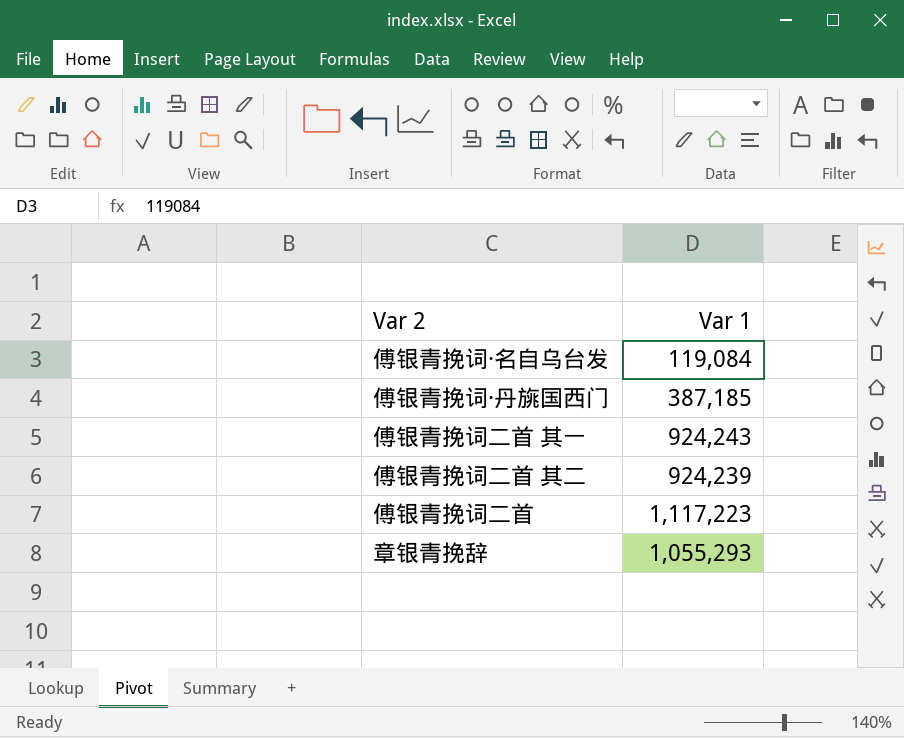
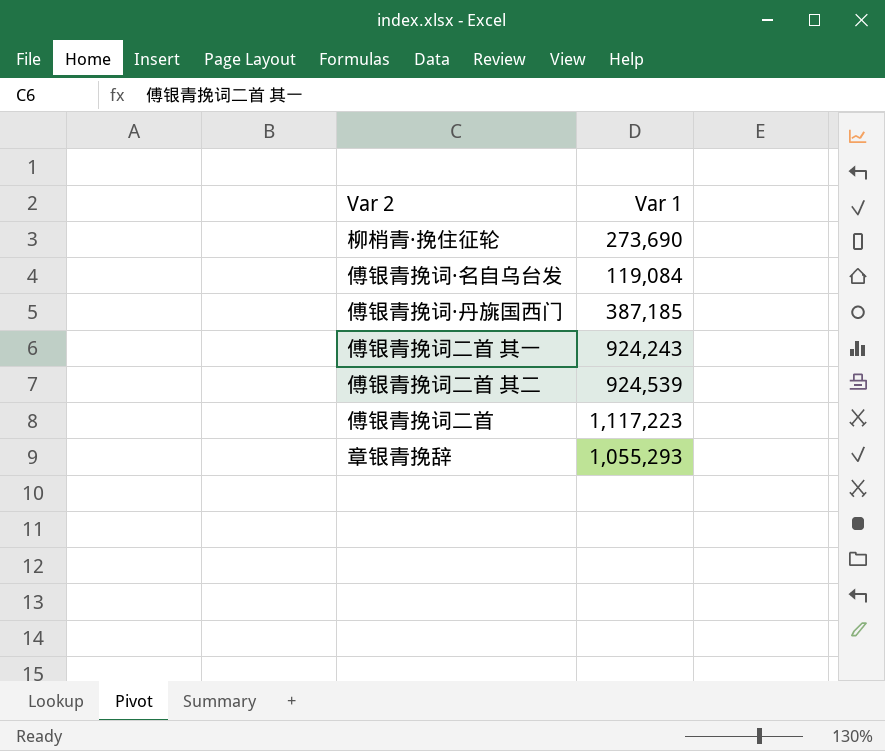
row 柳梢青·挽住征轮: none -> 273,690
傅银青挽词二首 其二 | Var 1: 924,239 -> 924,539

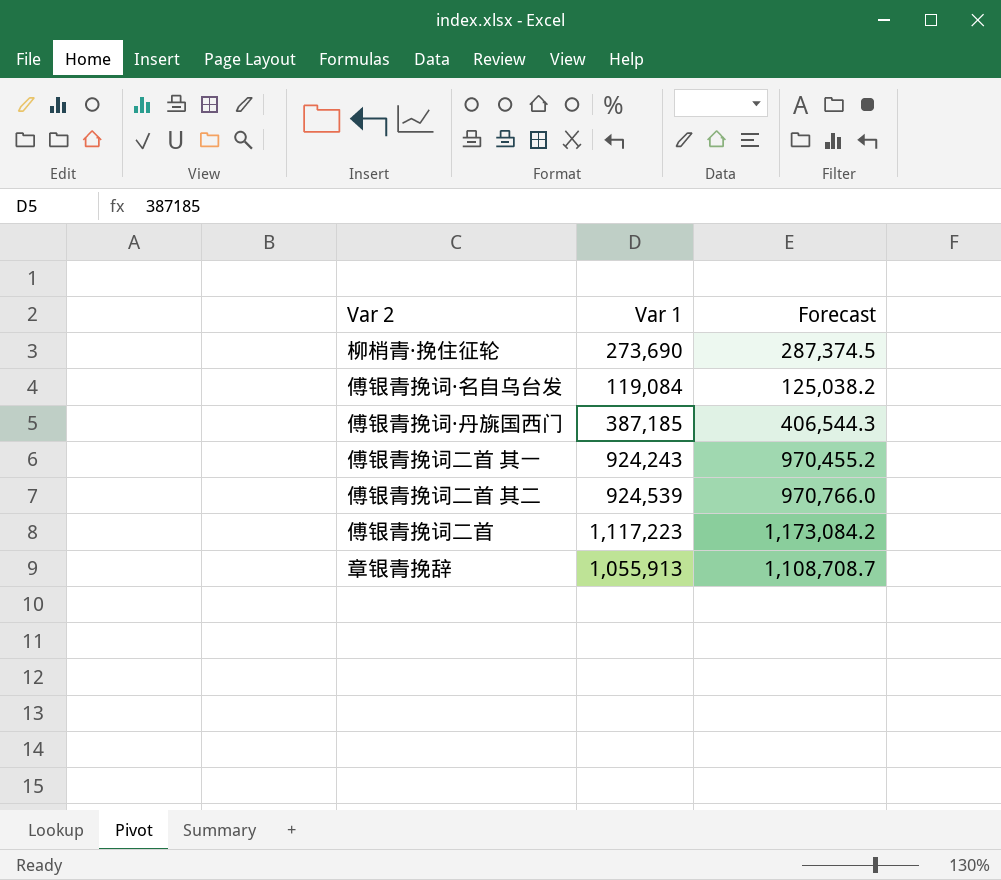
column Forecast | formula: none -> [Var 1] * 1.05
章银青挽辞 | Var 1: 1,055,293 -> 1,055,913

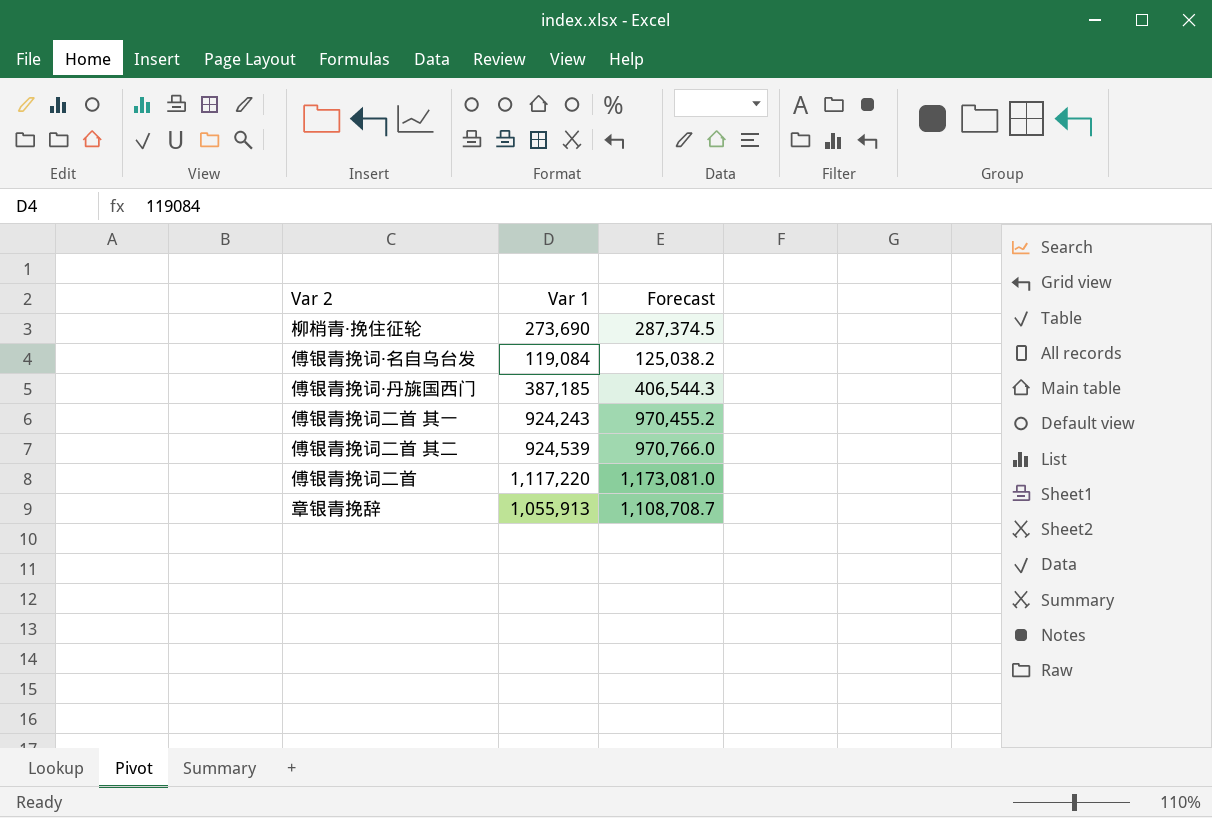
傅银青挽词二首 | Var 1: 1,117,223 -> 1,117,220
傅银青挽词二首 | Forecast: 1,173,084.2 -> 1,173,081.0

